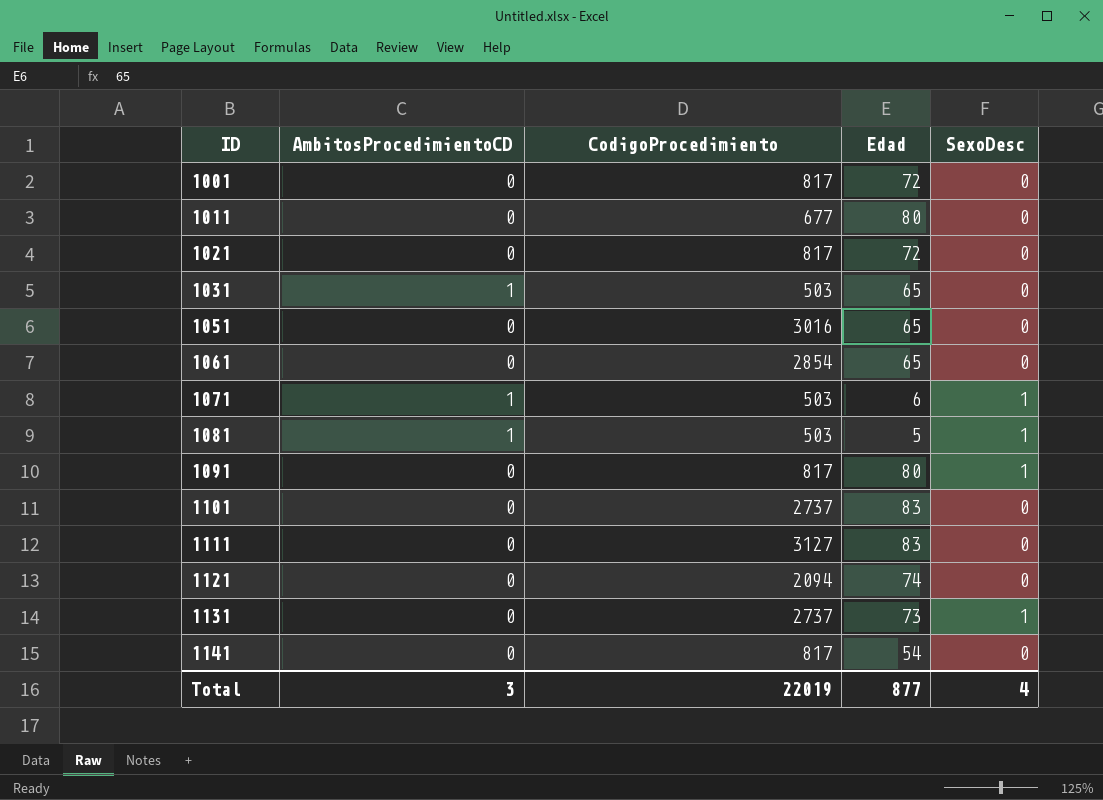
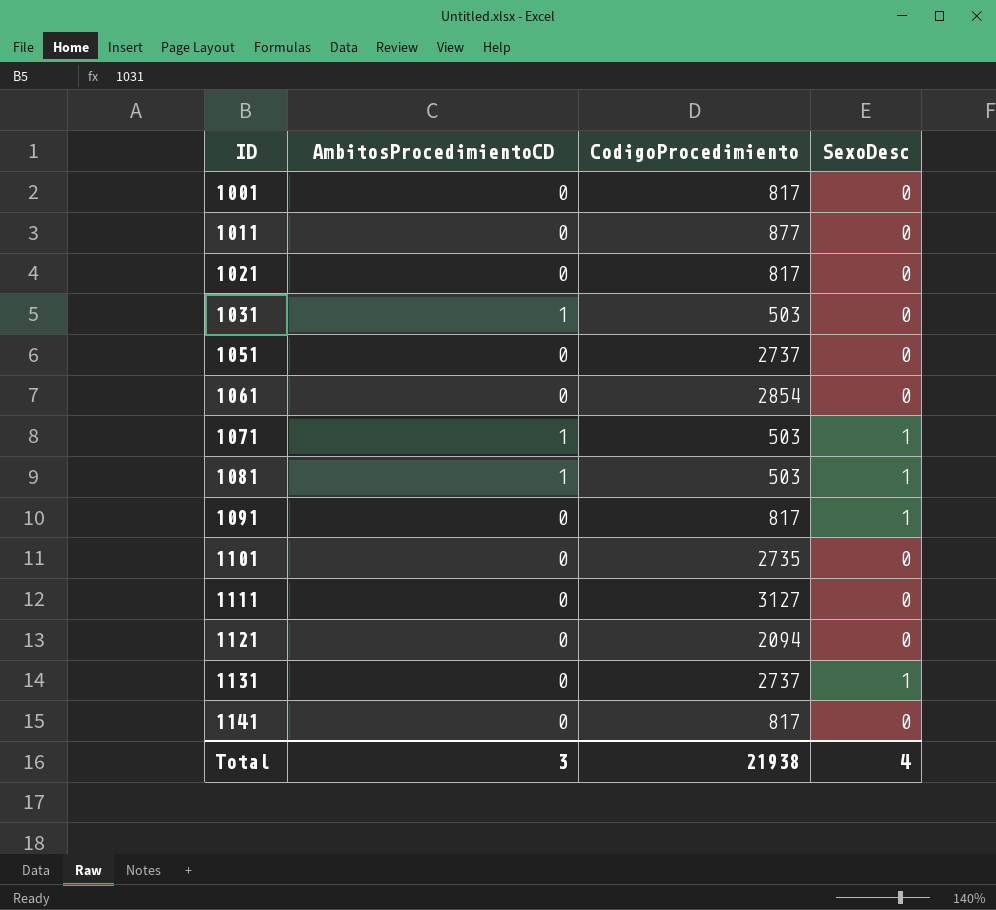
column Edad | position: 4 -> none
1011 | CodigoProcedimiento: 677 -> 877
1051 | CodigoProcedimiento: 3016 -> 2737
1101 | CodigoProcedimiento: 2737 -> 2735
Total | CodigoProcedimiento: 22019 -> 21938

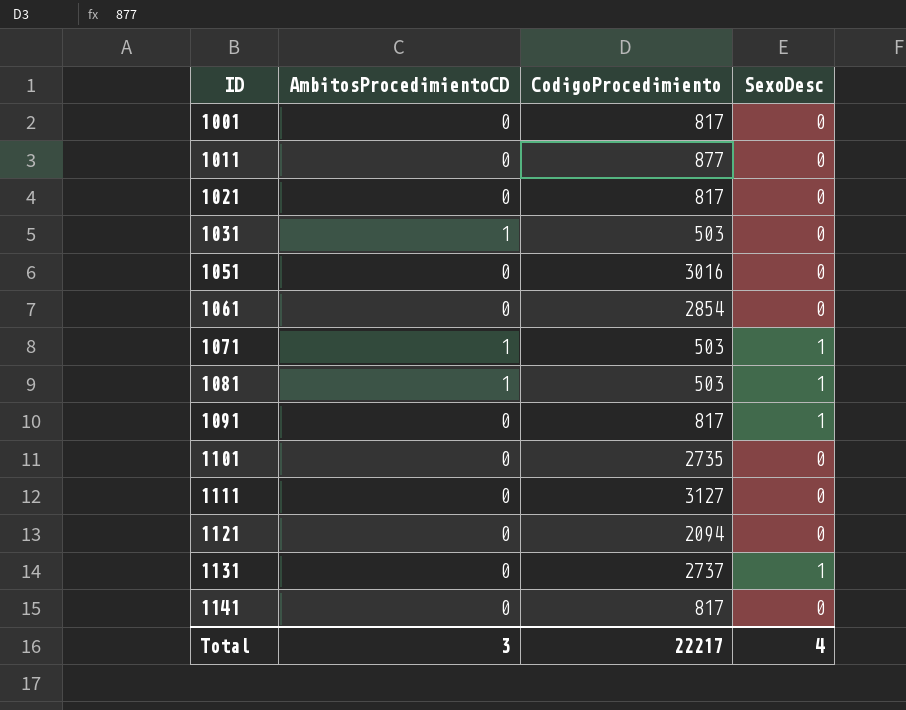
1051 | CodigoProcedimiento: 2737 -> 3016
Total | CodigoProcedimiento: 21938 -> 22217

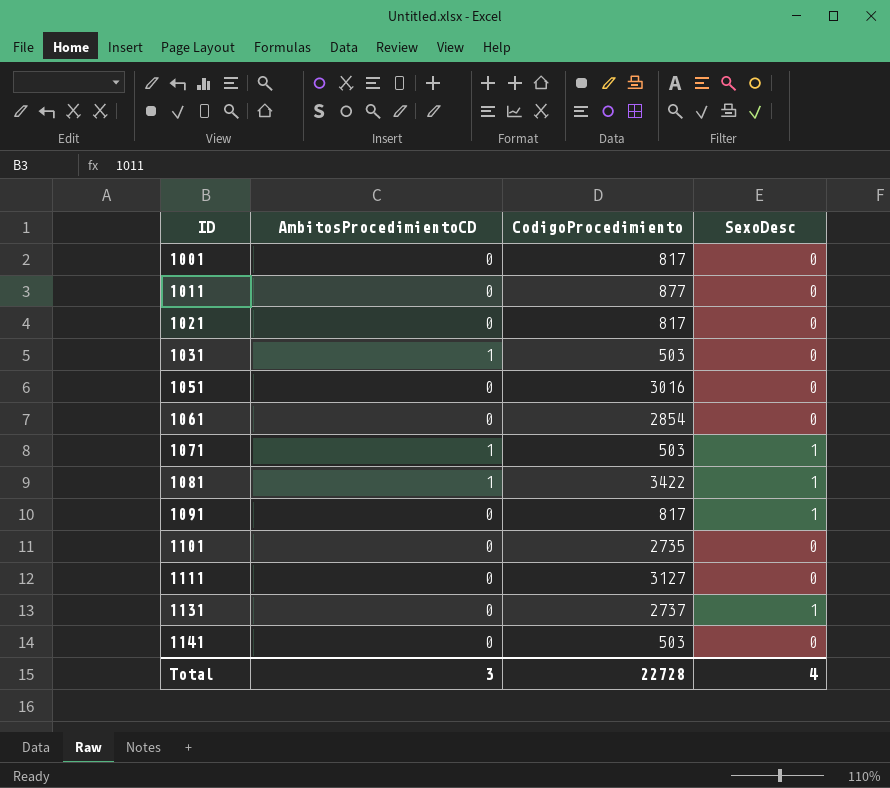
row 1121: 0 | 2094 | 0 -> none
1081 | CodigoProcedimiento: 503 -> 3422
1141 | CodigoProcedimiento: 817 -> 503
Total | CodigoProcedimiento: 22217 -> 22728

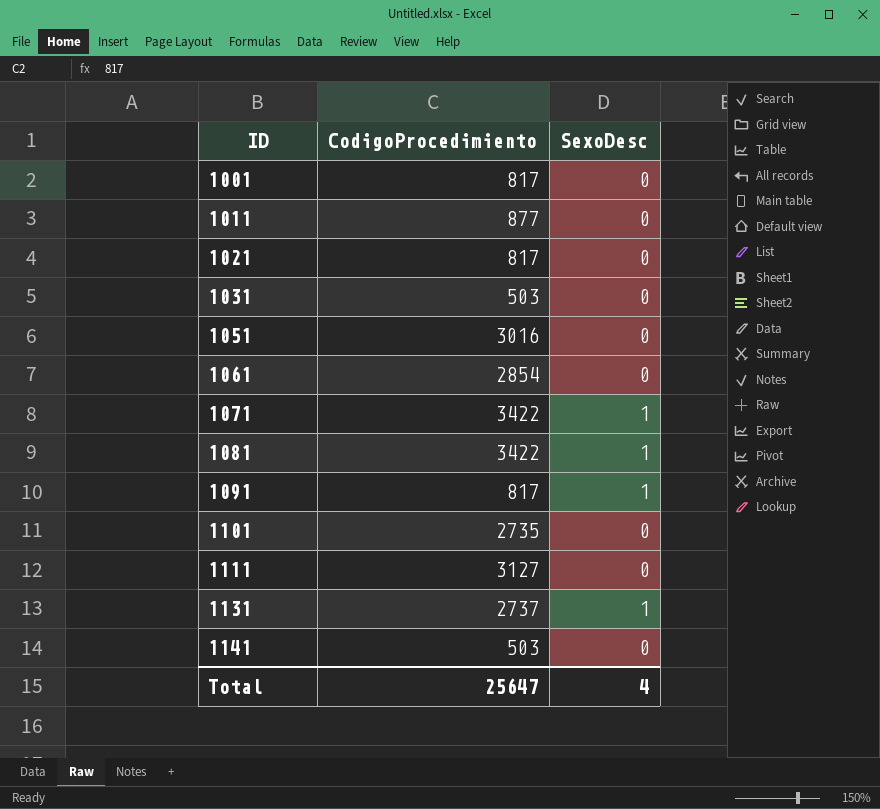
column AmbitosProcedimientoCD | position: 2 -> none
1071 | CodigoProcedimiento: 503 -> 3422
Total | CodigoProcedimiento: 22728 -> 25647

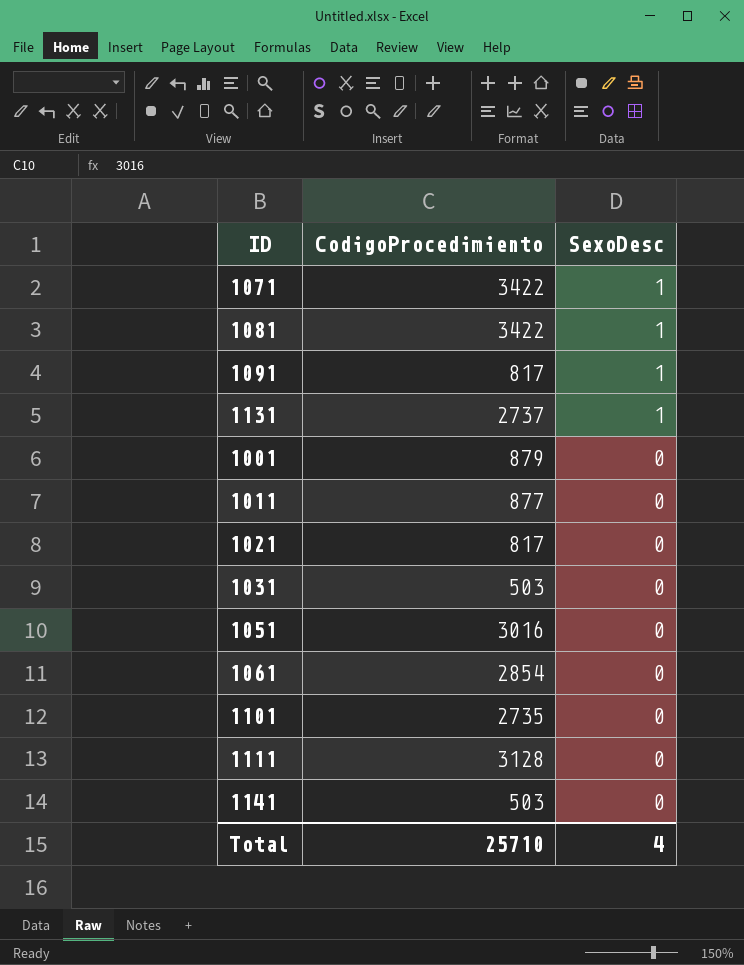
row order: ID ascending -> SexoDesc descending
1001 | CodigoProcedimiento: 817 -> 879
1111 | CodigoProcedimiento: 3127 -> 3128
Total | CodigoProcedimiento: 25647 -> 25710

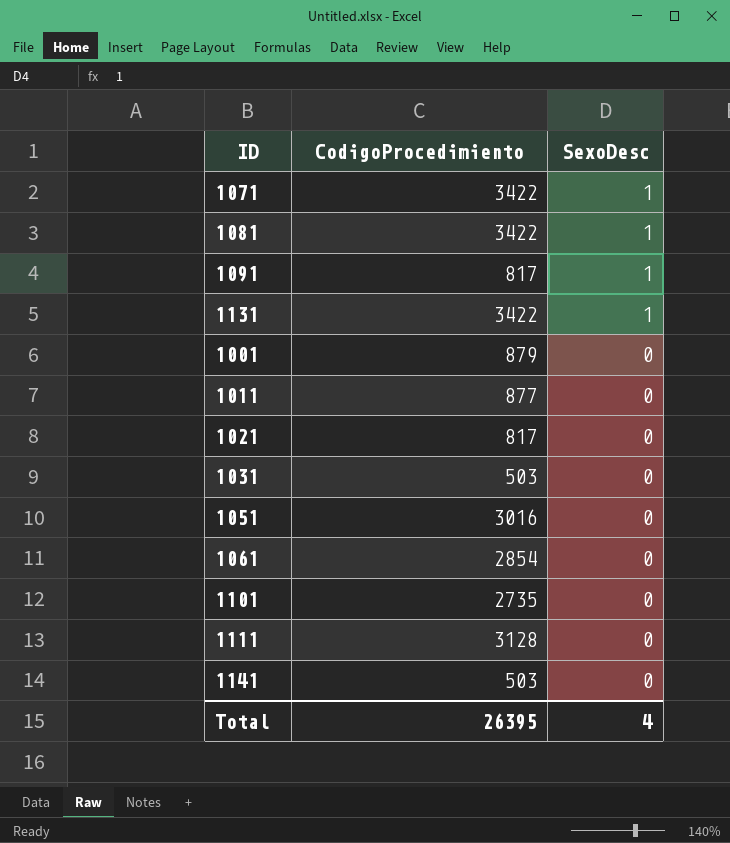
1131 | CodigoProcedimiento: 2737 -> 3422
Total | CodigoProcedimiento: 25710 -> 26395

